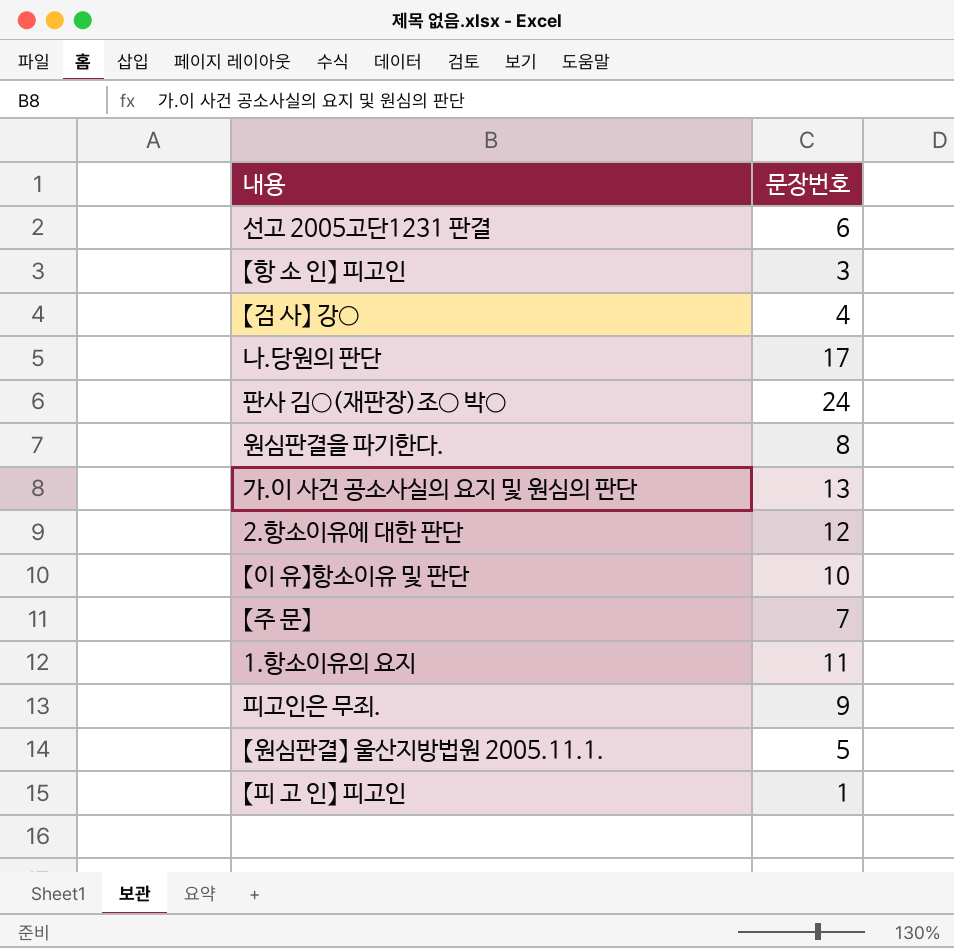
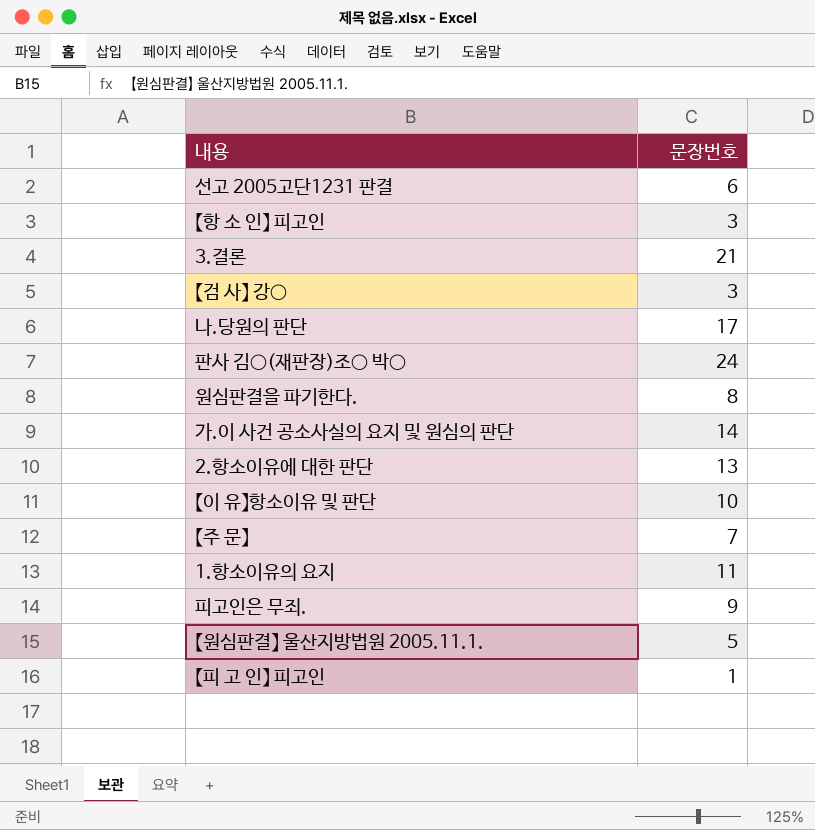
row 3.결론: none -> 21
【검 사】 강○ | 문장번호: 4 -> 3
가.이 사건 공소사실의 요지 및 원심의 판단 | 문장번호: 13 -> 14
2.항소이유에 대한 판단 | 문장번호: 12 -> 13

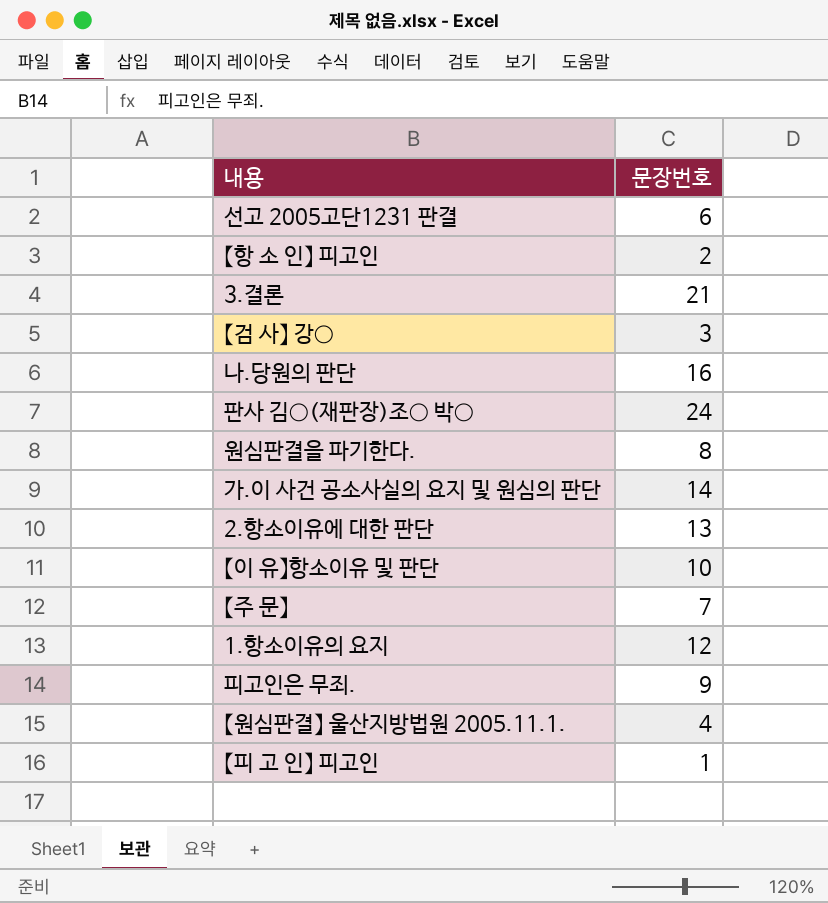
【항 소 인】 피고인 | 문장번호: 3 -> 2
나.당원의 판단 | 문장번호: 17 -> 16
1.항소이유의 요지 | 문장번호: 11 -> 12
【원심판결】 울산지방법원 2005.11.1. | 문장번호: 5 -> 4

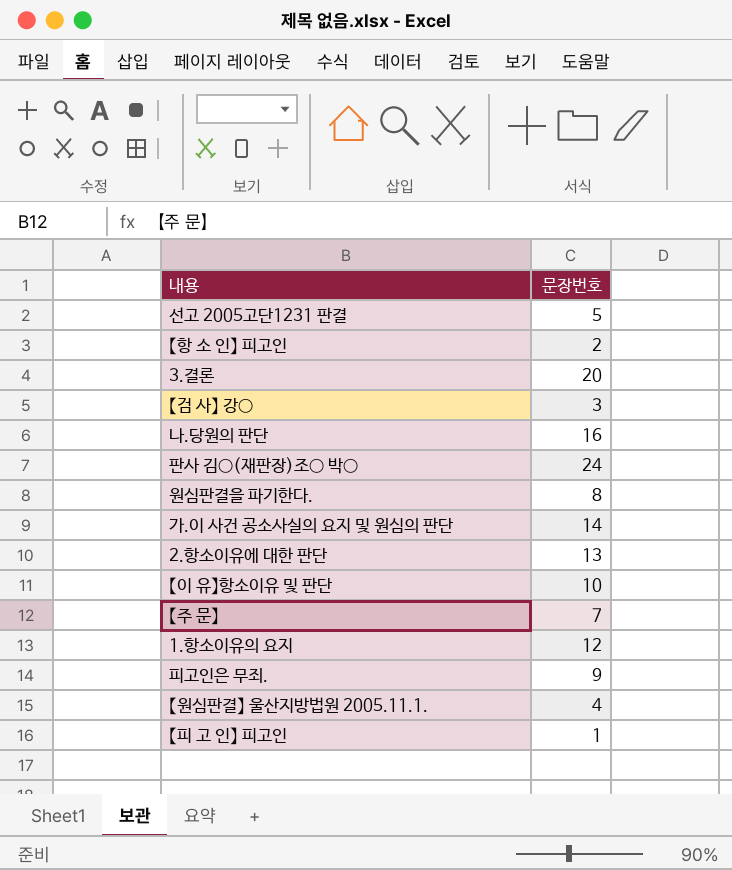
선고 2005고단1231 판결 | 문장번호: 6 -> 5
3.결론 | 문장번호: 21 -> 20

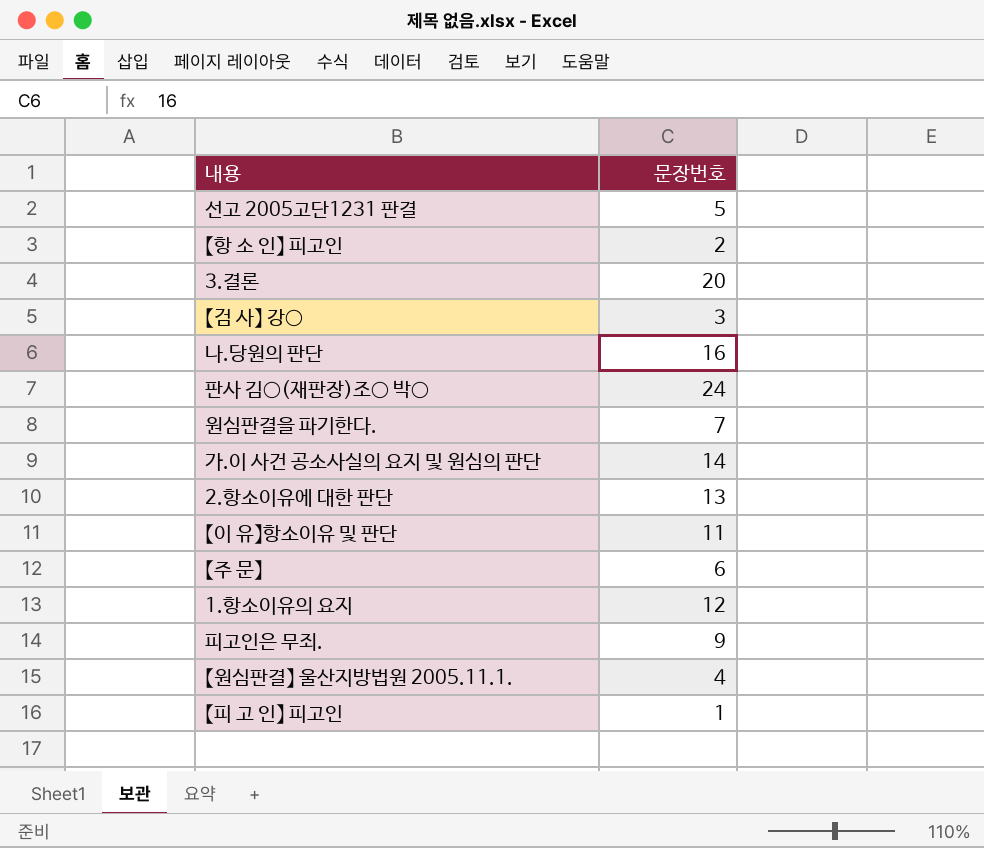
원심판결을 파기한다. | 문장번호: 8 -> 7
【이 유】항소이유 및 판단 | 문장번호: 10 -> 11
【주 문】 | 문장번호: 7 -> 6

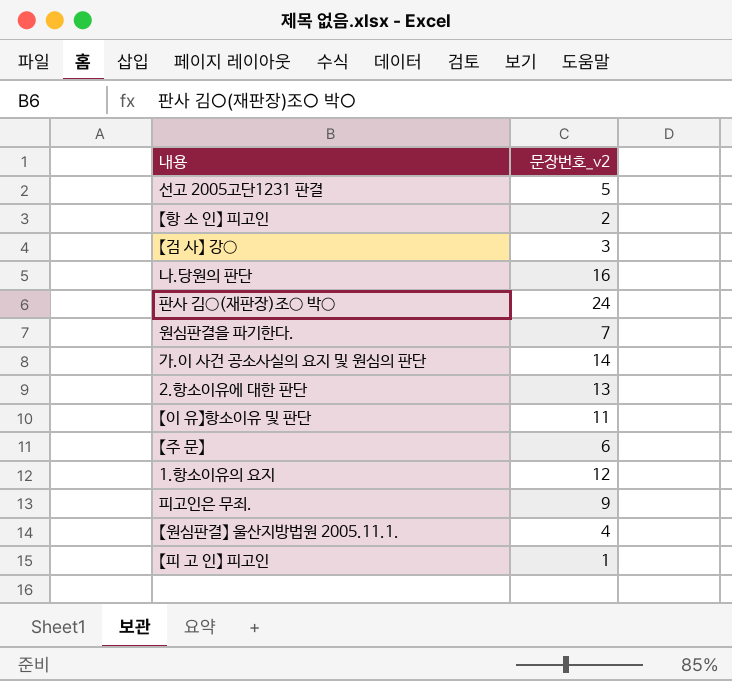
column name: 문장번호 -> 문장번호_v2
row 3.결론: 20 -> none

